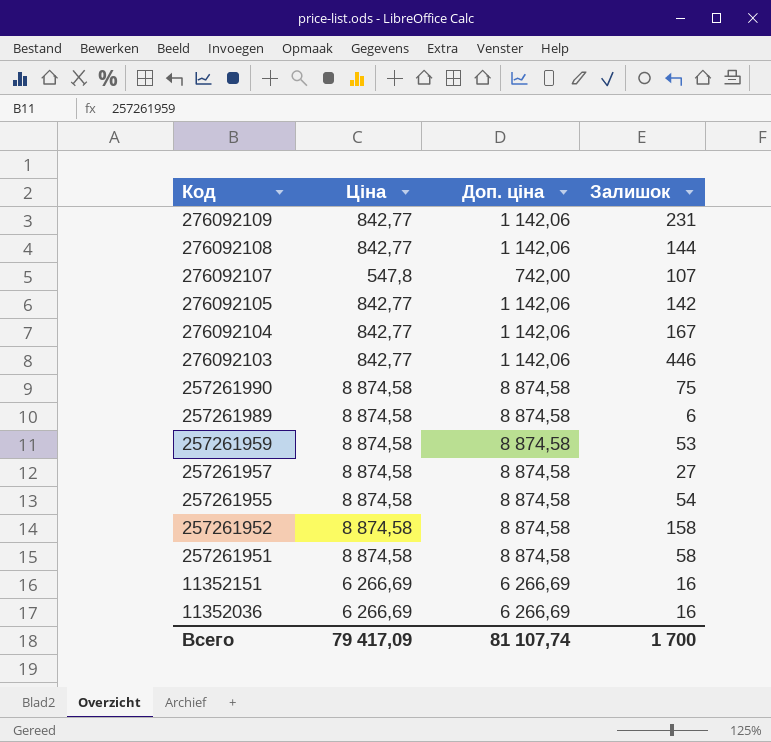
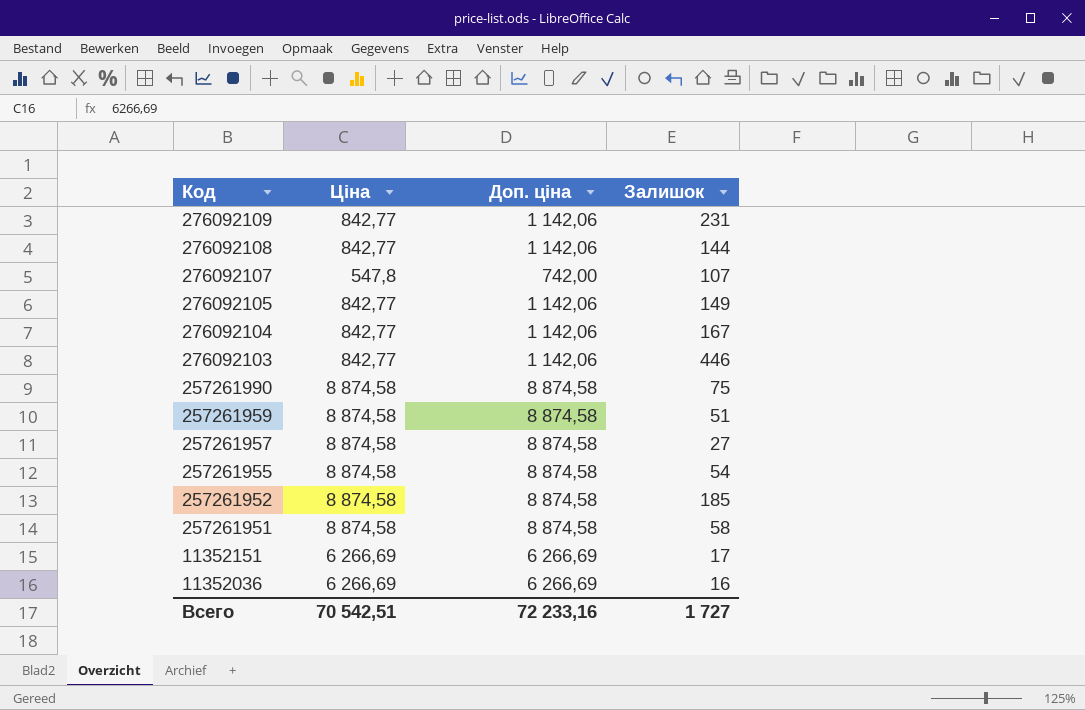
row 257261989: 8 874,58 | 8 874,58 | 6 -> none
276092105 | Залишок: 142 -> 149
257261959 | Залишок: 53 -> 51
257261952 | Залишок: 158 -> 185
11352151 | Залишок: 16 -> 17
Всего | Ціна: 79 417,09 -> 70 542,51
Всего | Доп. ціна: 81 107,74 -> 72 233,16
Всего | Залишок: 1 700 -> 1 727

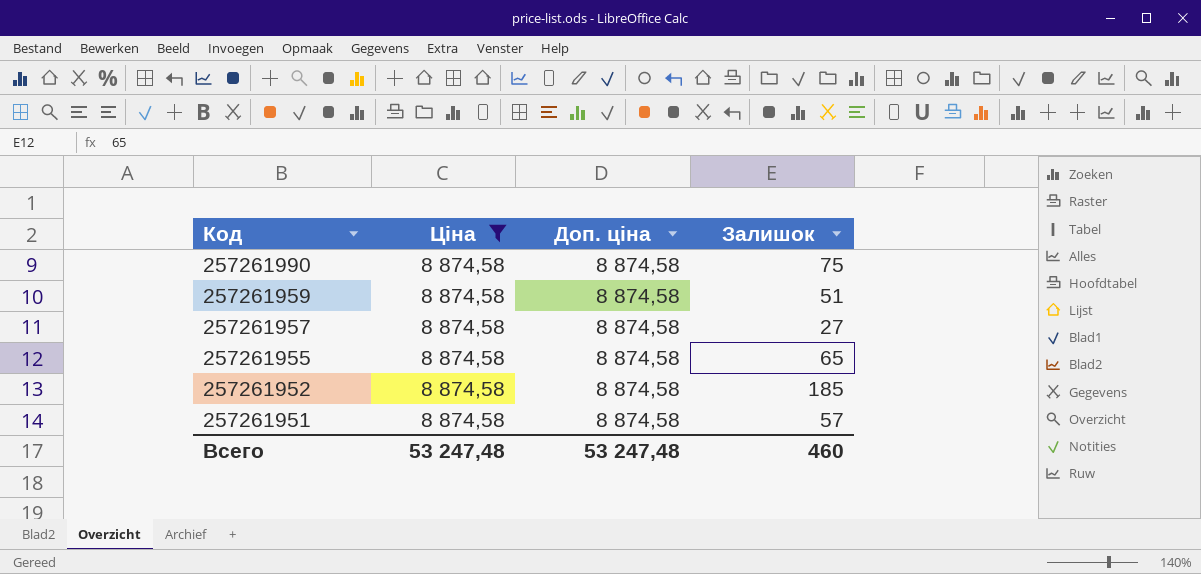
filter: none -> Ціна = 8 874,58
257261955 | Залишок: 54 -> 65
257261951 | Залишок: 58 -> 57
Всего | Ціна: 70 542,51 -> 53 247,48
Всего | Доп. ціна: 72 233,16 -> 53 247,48
Всего | Залишок: 1 727 -> 460

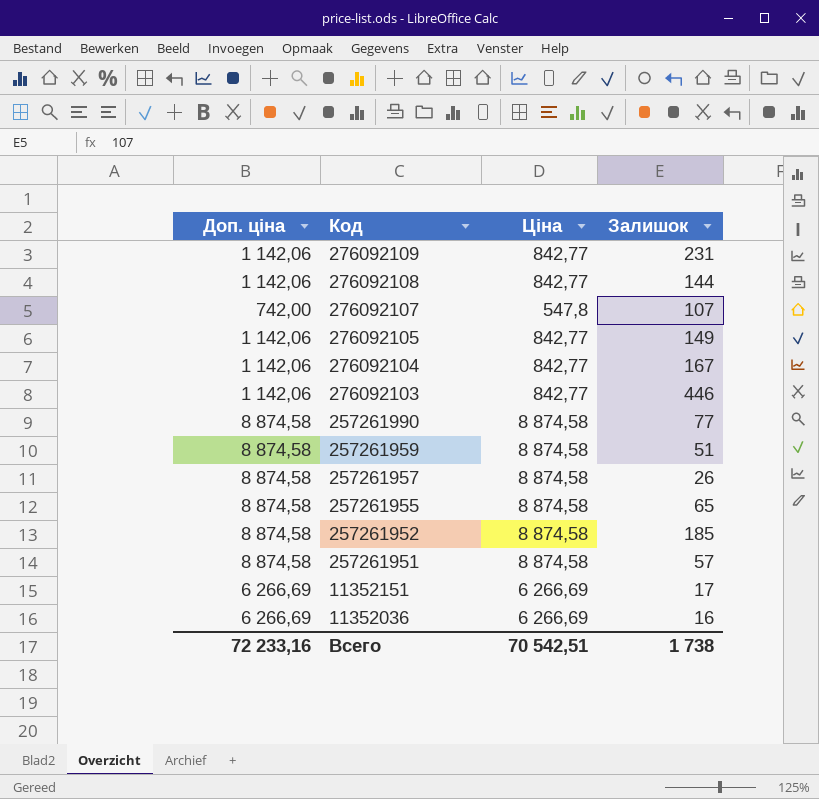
filter: Ціна = 8 874,58 -> none
column Доп. ціна | position: 3 -> 1
257261990 | Залишок: 75 -> 77
257261957 | Залишок: 27 -> 26
Всего | Доп. ціна: 53 247,48 -> 72 233,16
Всего | Ціна: 53 247,48 -> 70 542,51
Всего | Залишок: 460 -> 1 738

